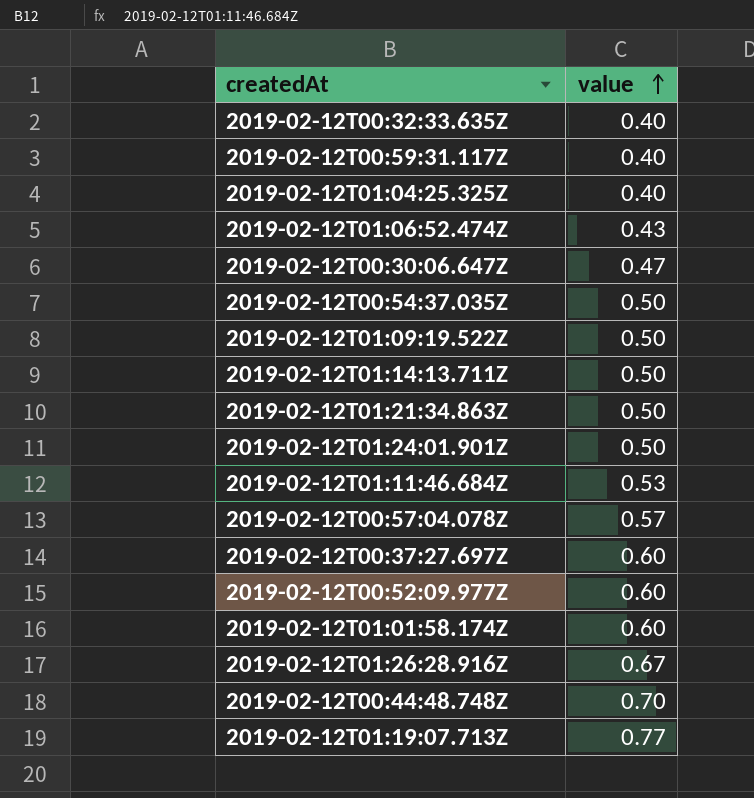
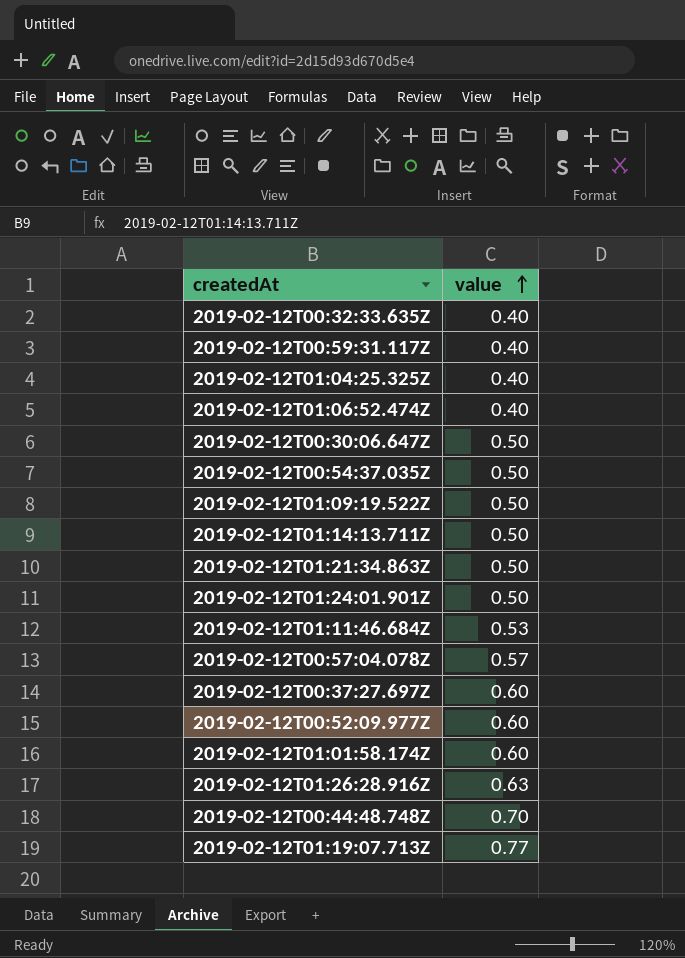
2019-02-12T01:06:52.474Z | value: 0.43 -> 0.40
2019-02-12T00:30:06.647Z | value: 0.47 -> 0.50
2019-02-12T01:26:28.916Z | value: 0.67 -> 0.63

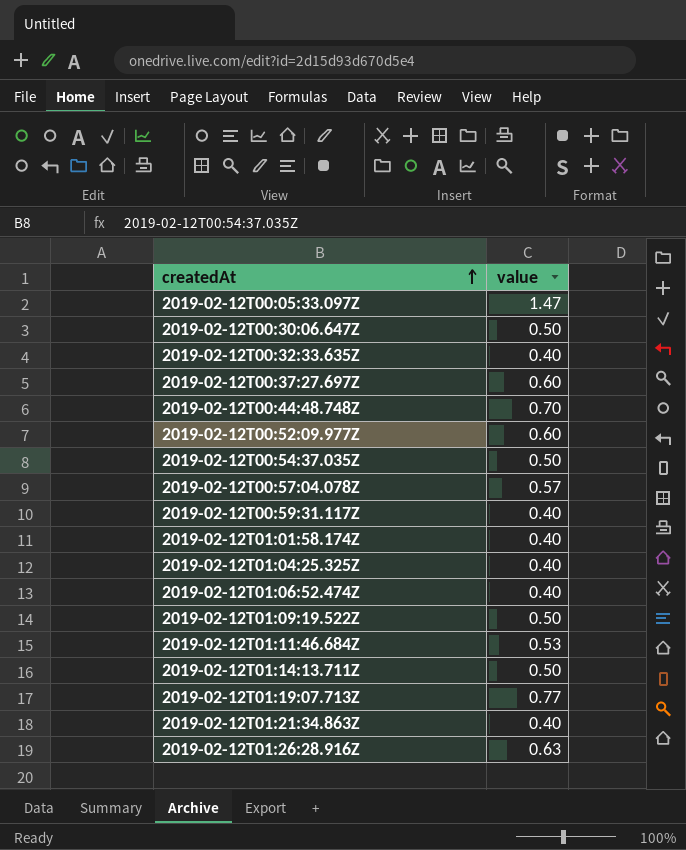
row order: value ascending -> createdAt ascending
row 2019-02-12T01:24:01.901Z: 0.50 -> none
row 2019-02-12T00:05:33.097Z: none -> 1.47
2019-02-12T01:01:58.174Z | value: 0.60 -> 0.40
2019-02-12T01:21:34.863Z | value: 0.50 -> 0.40

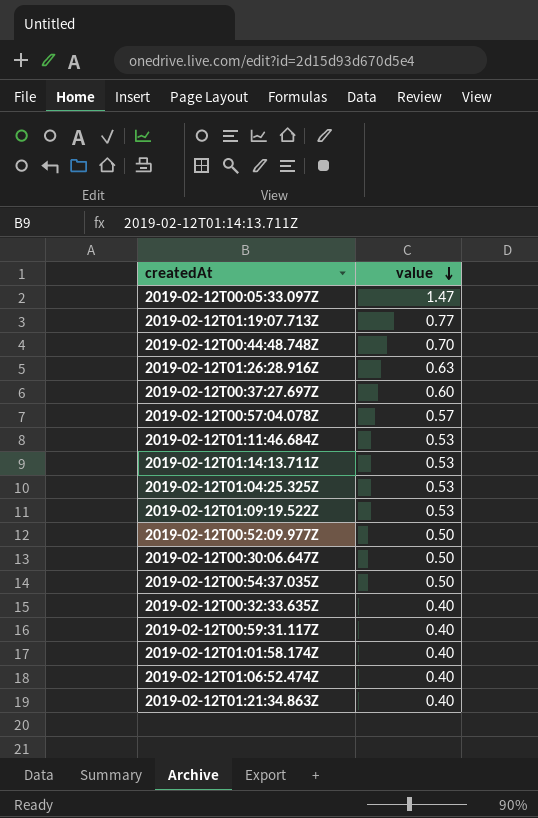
row order: createdAt ascending -> value descending
2019-02-12T01:14:13.711Z | value: 0.50 -> 0.53
2019-02-12T01:04:25.325Z | value: 0.40 -> 0.53
2019-02-12T01:09:19.522Z | value: 0.50 -> 0.53
2019-02-12T00:52:09.977Z | value: 0.60 -> 0.50

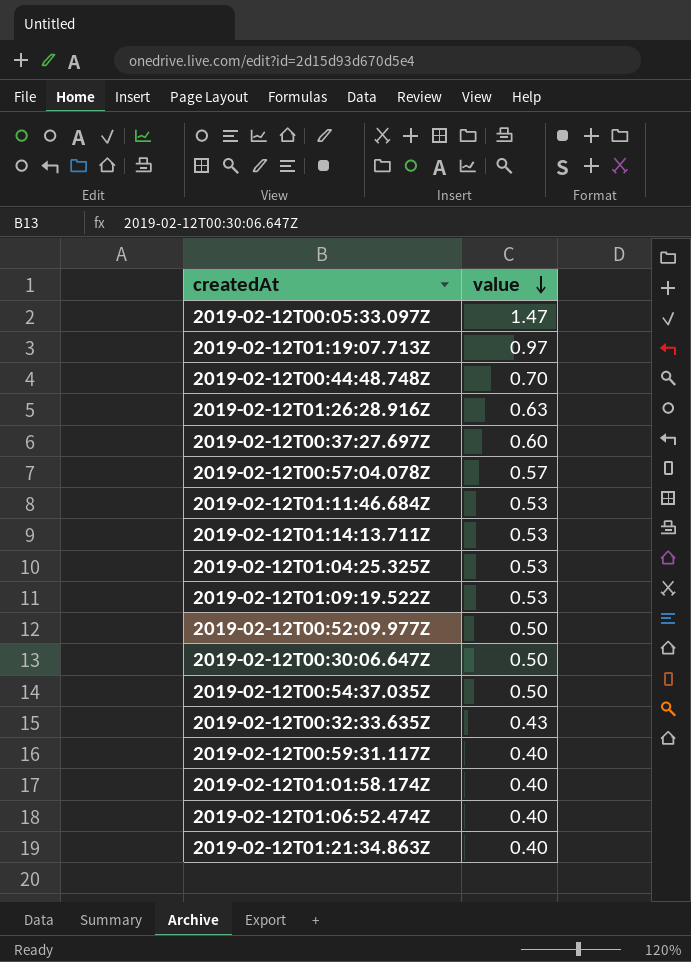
2019-02-12T01:19:07.713Z | value: 0.77 -> 0.97
2019-02-12T00:32:33.635Z | value: 0.40 -> 0.43

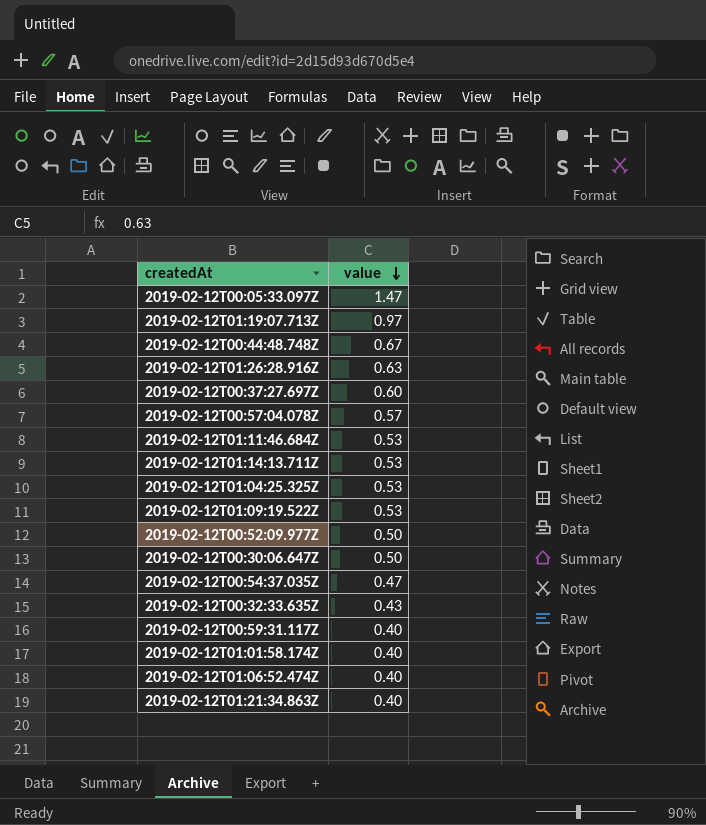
2019-02-12T00:44:48.748Z | value: 0.70 -> 0.67
2019-02-12T00:54:37.035Z | value: 0.50 -> 0.47

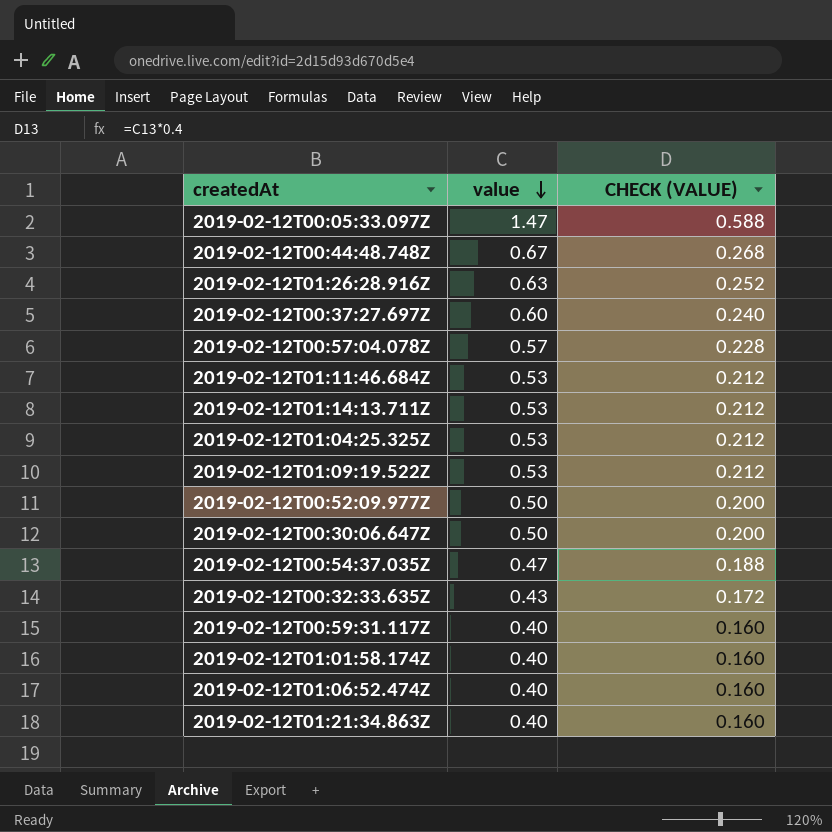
column CHECK (VALUE) | formula: none -> [value] * 0.4
row 2019-02-12T01:19:07.713Z: 0.97 -> none

